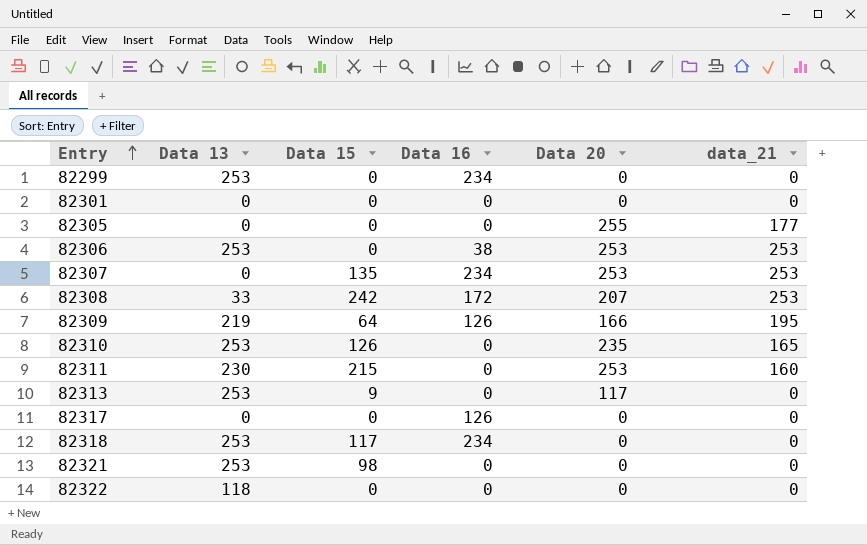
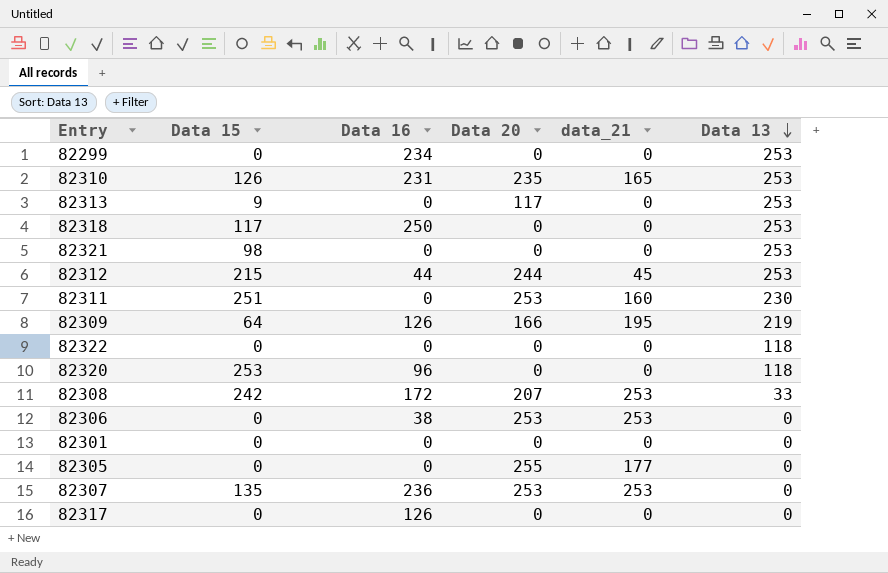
row order: Entry ascending -> Data 13 descending
column Data 13 | position: 2 -> 6
82310 | Data 16: 0 -> 231
82318 | Data 16: 234 -> 250
row 82312: none -> 215 | 44 | 244 | 45 | 253
82311 | Data 15: 215 -> 251
row 82320: none -> 253 | 96 | 0 | 0 | 118
82306 | Data 13: 253 -> 0
82307 | Data 16: 234 -> 236

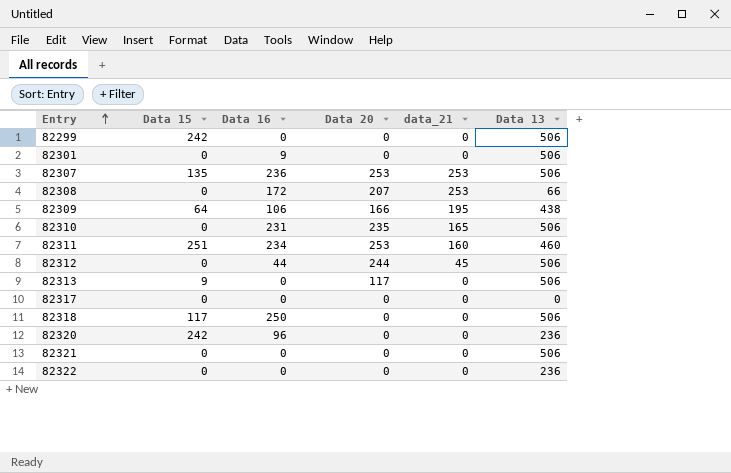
row order: Data 13 descending -> Entry ascending
row 82306: 0 | 38 | 253 | 253 | 0 -> none
row 82305: 0 | 0 | 255 | 177 | 0 -> none
82299 | Data 15: 0 -> 242
82299 | Data 16: 234 -> 0
82299 | Data 13: 253 -> 506
82301 | Data 16: 0 -> 9
82301 | Data 13: 0 -> 506
82307 | Data 13: 0 -> 506
82308 | Data 15: 242 -> 0
82308 | Data 13: 33 -> 66
82309 | Data 16: 126 -> 106
82309 | Data 13: 219 -> 438
82310 | Data 15: 126 -> 0
82310 | Data 13: 253 -> 506
82311 | Data 16: 0 -> 234
82311 | Data 13: 230 -> 460
82312 | Data 15: 215 -> 0
82312 | Data 13: 253 -> 506
82313 | Data 13: 253 -> 506
82317 | Data 16: 126 -> 0
82318 | Data 13: 253 -> 506
82320 | Data 15: 253 -> 242
82320 | Data 13: 118 -> 236
82321 | Data 15: 98 -> 0
82321 | Data 13: 253 -> 506
82322 | Data 13: 118 -> 236

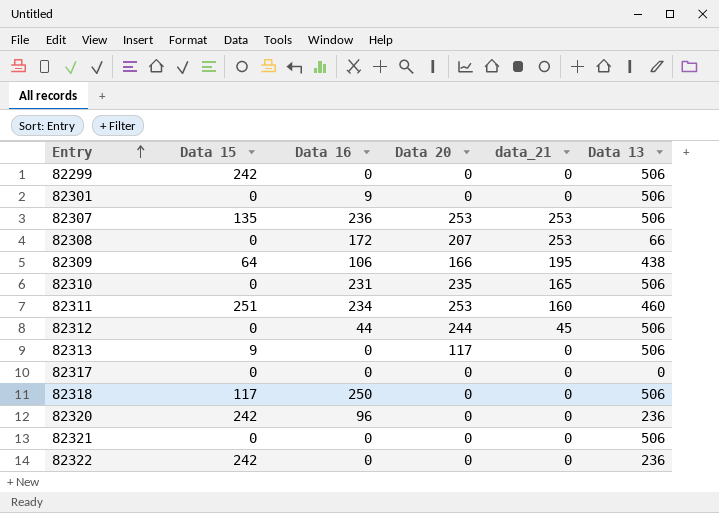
82322 | Data 15: 0 -> 242

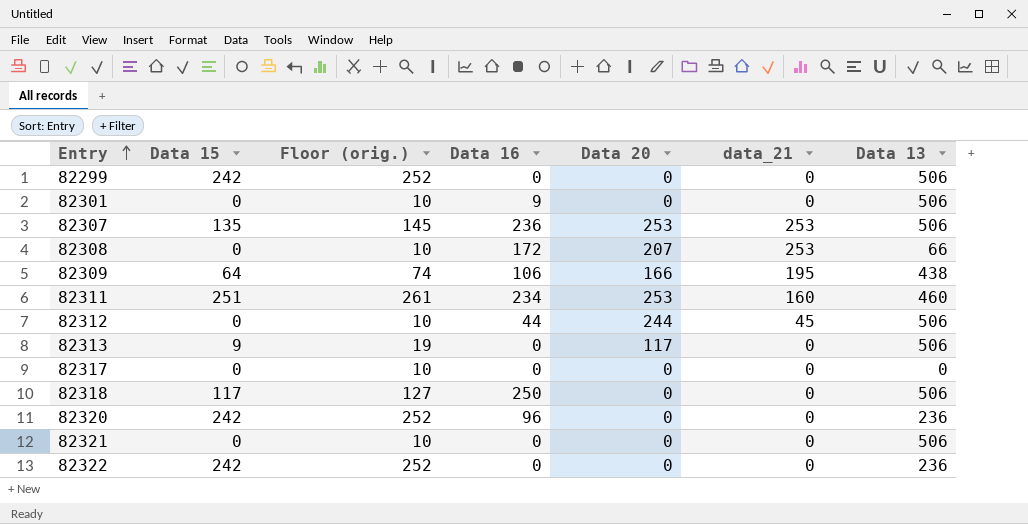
column Floor (orig.) | formula: none -> [Data 15] + 10
row 82310: 0 | 231 | 235 | 165 | 506 -> none

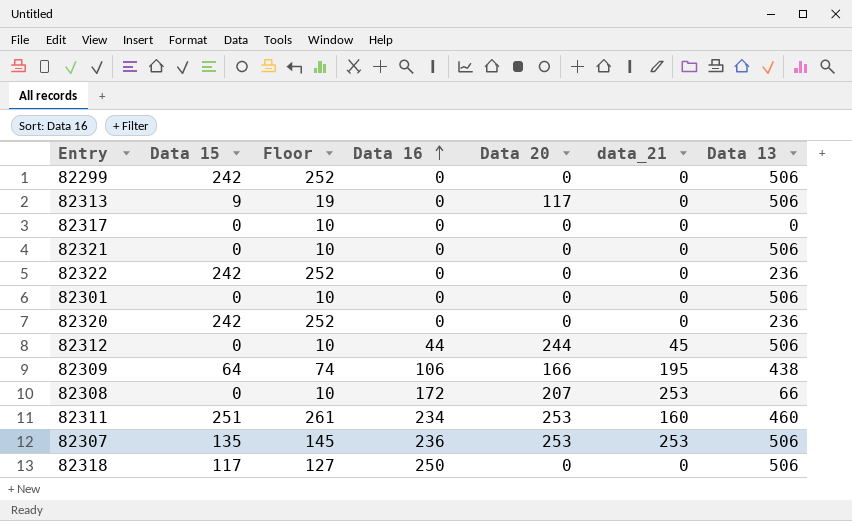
row order: Entry ascending -> Data 16 ascending
column name: Floor (orig.) -> Floor
82301 | Data 16: 9 -> 0
82320 | Data 16: 96 -> 0

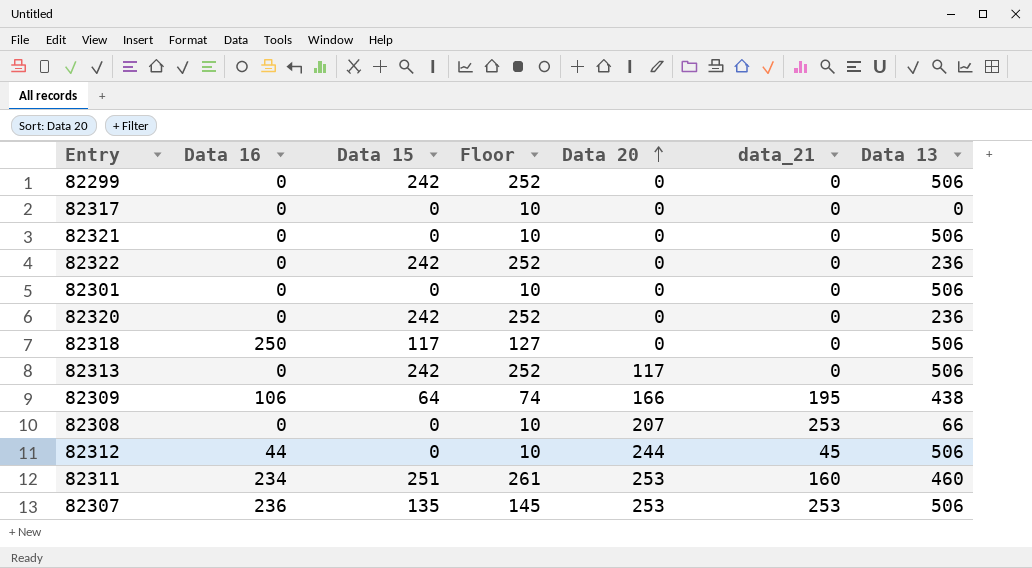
row order: Data 16 ascending -> Data 20 ascending
column Data 16 | position: 4 -> 2
82313 | Data 15: 9 -> 242
82313 | Floor: 19 -> 252
82308 | Data 16: 172 -> 0

